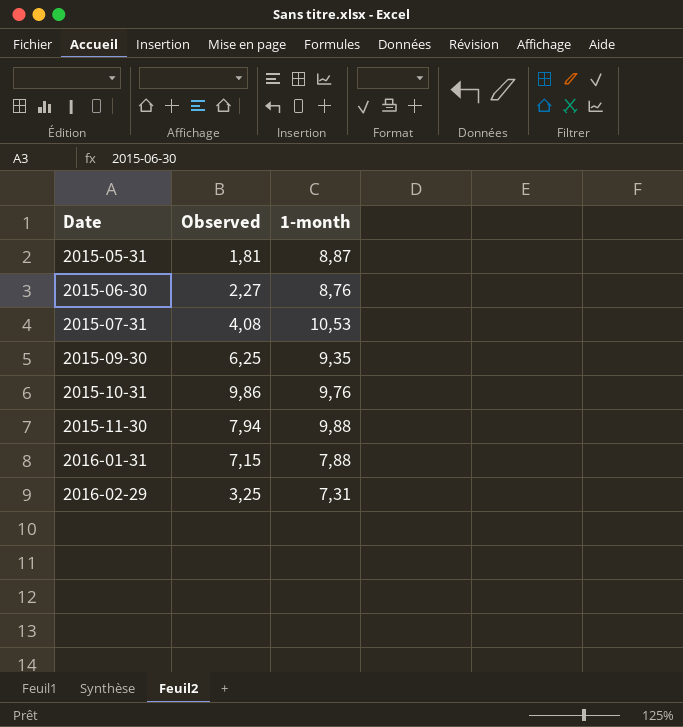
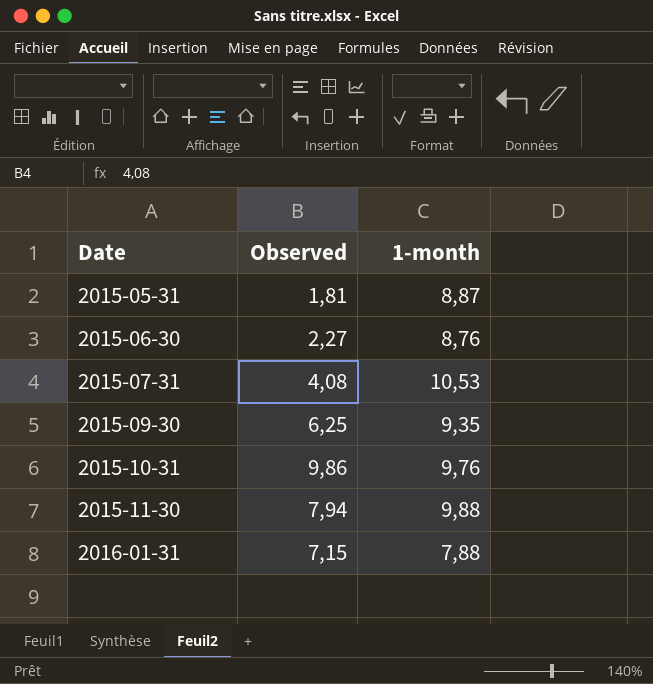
row 2016-02-29: 3,25 | 7,31 -> none

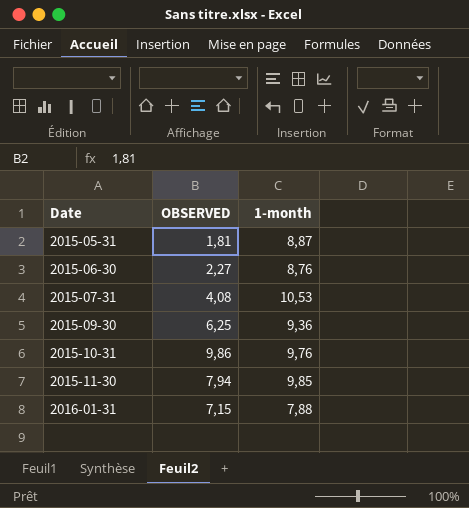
column name: Observed -> OBSERVED
2015-09-30 | 1-month: 9,35 -> 9,36
2015-11-30 | 1-month: 9,88 -> 9,85

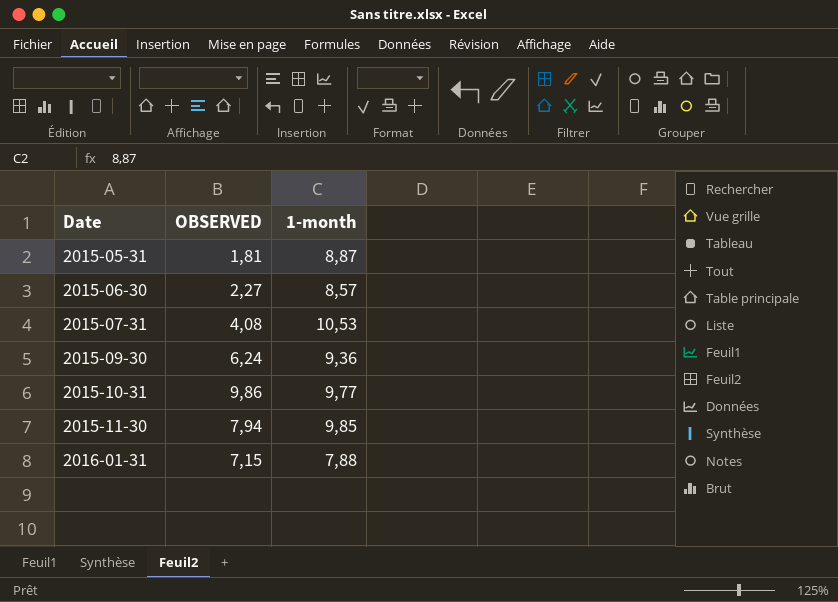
2015-06-30 | 1-month: 8,76 -> 8,57
2015-09-30 | OBSERVED: 6,25 -> 6,24
2015-10-31 | 1-month: 9,76 -> 9,77

